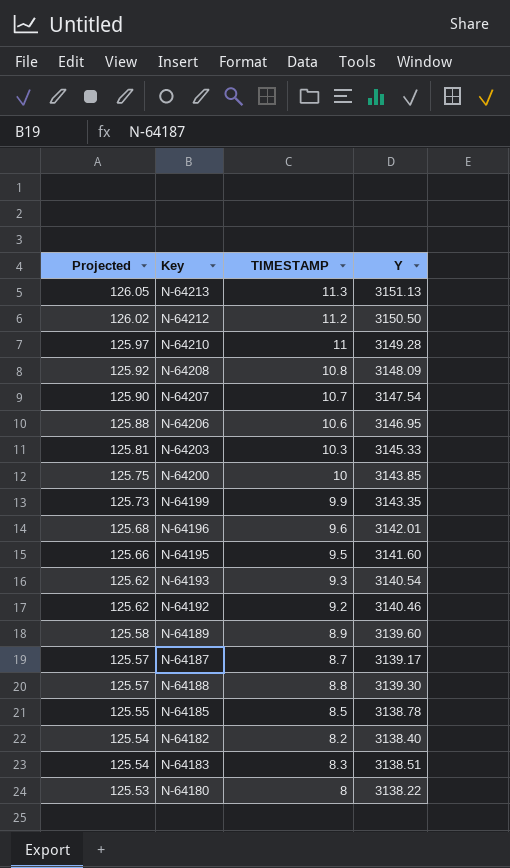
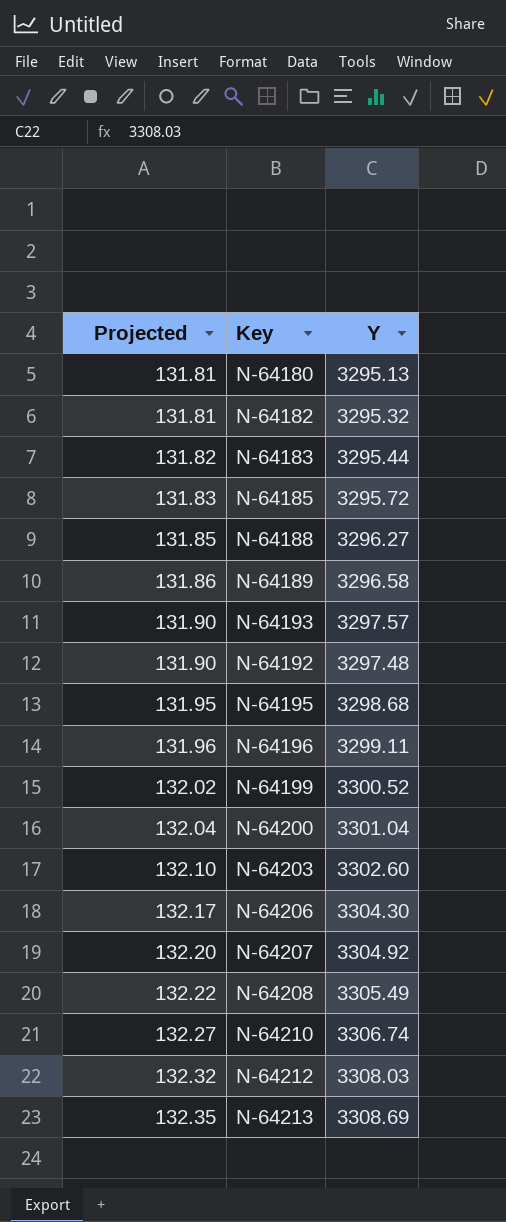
row order: Projected descending -> Projected ascending
column TIMESTAMP | position: 3 -> none
row N-64187: 125.57 | 8.7 | 3139.17 -> none
N-64180 | Projected: 125.53 -> 131.81
N-64180 | Y: 3138.22 -> 3295.13
N-64182 | Projected: 125.54 -> 131.81
N-64182 | Y: 3138.40 -> 3295.32
N-64183 | Projected: 125.54 -> 131.82
N-64183 | Y: 3138.51 -> 3295.44
N-64185 | Projected: 125.55 -> 131.83
N-64185 | Y: 3138.78 -> 3295.72
N-64188 | Projected: 125.57 -> 131.85
N-64188 | Y: 3139.30 -> 3296.27
N-64189 | Projected: 125.58 -> 131.86
N-64189 | Y: 3139.60 -> 3296.58
N-64193 | Projected: 125.62 -> 131.90
N-64193 | Y: 3140.54 -> 3297.57
N-64192 | Projected: 125.62 -> 131.90
N-64192 | Y: 3140.46 -> 3297.48
N-64195 | Projected: 125.66 -> 131.95
N-64195 | Y: 3141.60 -> 3298.68
N-64196 | Projected: 125.68 -> 131.96
N-64196 | Y: 3142.01 -> 3299.11
N-64199 | Projected: 125.73 -> 132.02
N-64199 | Y: 3143.35 -> 3300.52
N-64200 | Projected: 125.75 -> 132.04
N-64200 | Y: 3143.85 -> 3301.04
N-64203 | Projected: 125.81 -> 132.10
N-64203 | Y: 3145.33 -> 3302.60
N-64206 | Projected: 125.88 -> 132.17
N-64206 | Y: 3146.95 -> 3304.30
N-64207 | Projected: 125.90 -> 132.20
N-64207 | Y: 3147.54 -> 3304.92
N-64208 | Projected: 125.92 -> 132.22
N-64208 | Y: 3148.09 -> 3305.49
N-64210 | Projected: 125.97 -> 132.27
N-64210 | Y: 3149.28 -> 3306.74
N-64212 | Projected: 126.02 -> 132.32
N-64212 | Y: 3150.50 -> 3308.03
N-64213 | Projected: 126.05 -> 132.35
N-64213 | Y: 3151.13 -> 3308.69

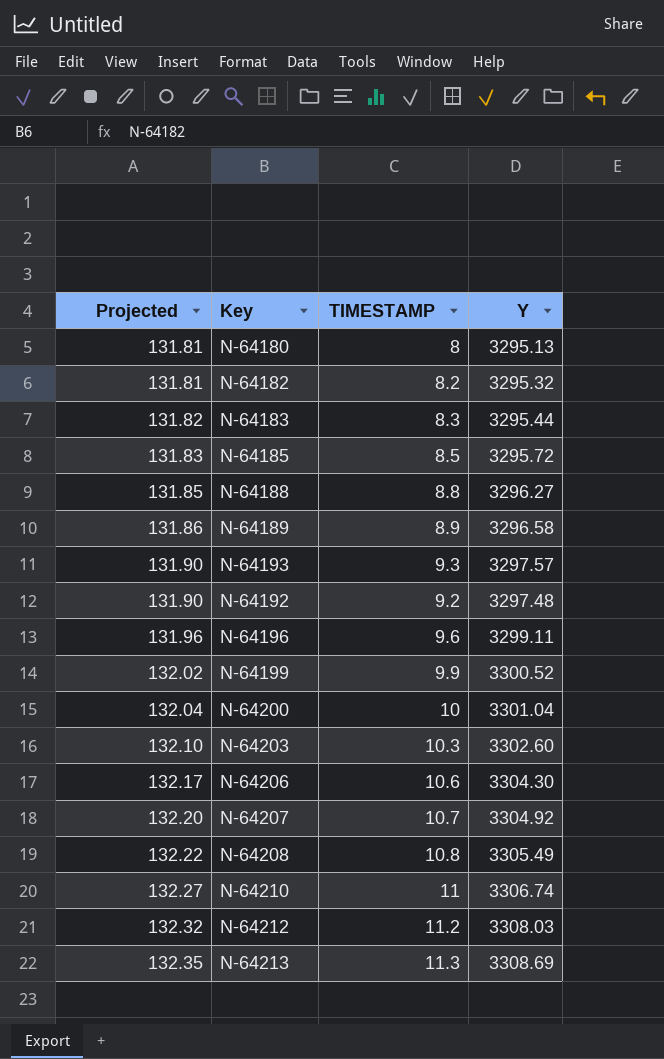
column TIMESTAMP | position: none -> 3
row N-64195: 131.95 | 3298.68 -> none

